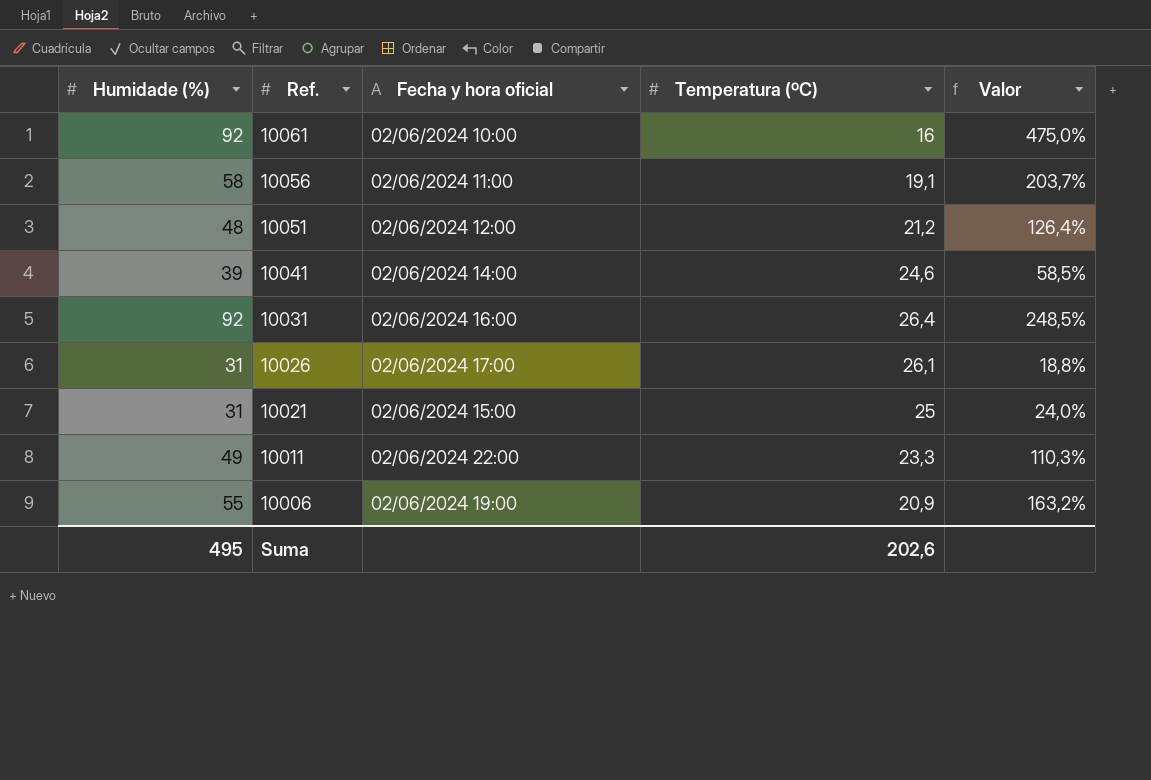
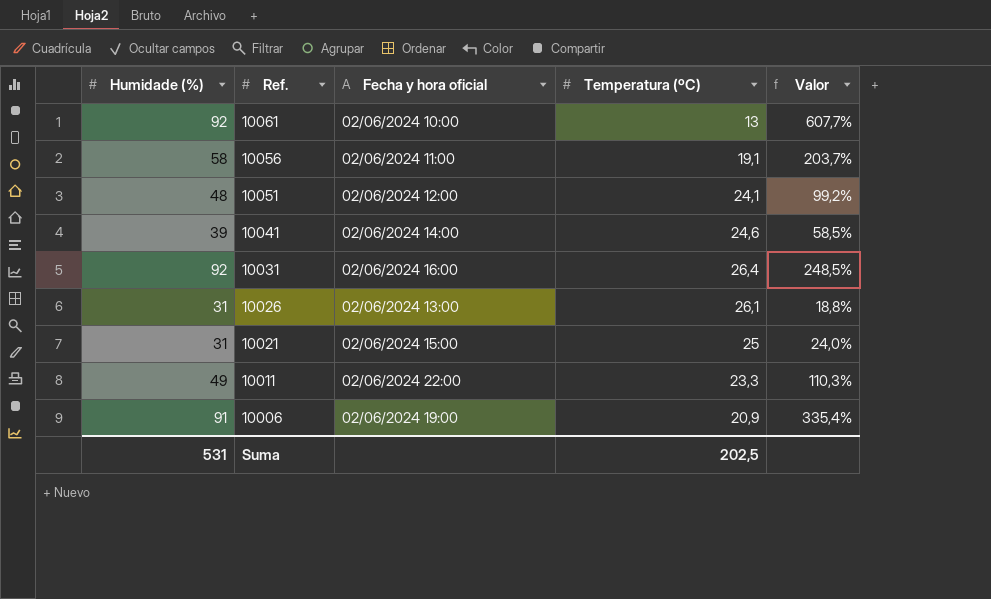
10061 | Temperatura (ºC): 16 -> 13
10061 | Valor: 475,0% -> 607,7%
10051 | Temperatura (ºC): 21,2 -> 24,1
10051 | Valor: 126,4% -> 99,2%
10026 | Fecha y hora oficial: 02/06/2024 17:00 -> 02/06/2024 13:00
10006 | Humidade (%): 55 -> 91
10006 | Valor: 163,2% -> 335,4%
Suma | Humidade (%): 495 -> 531
Suma | Temperatura (ºC): 202,6 -> 202,5

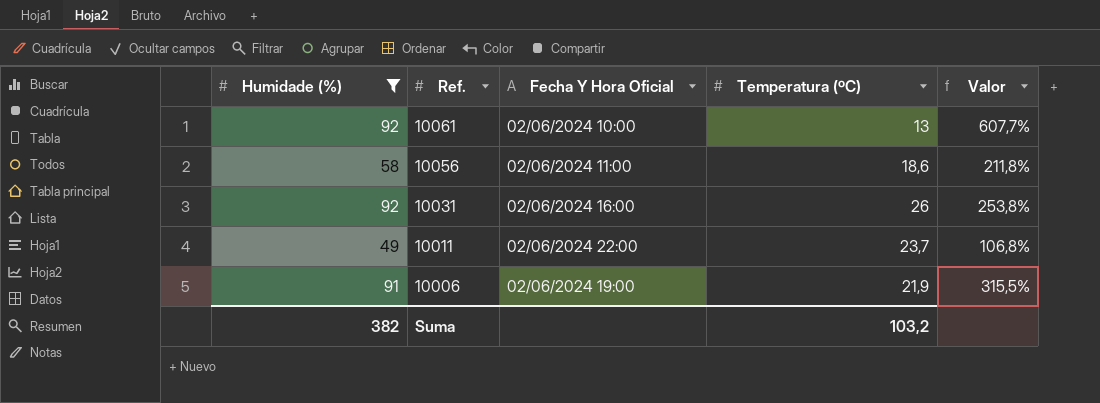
filter: none -> Humidade (%) >= 49
column name: Fecha y hora oficial -> Fecha Y Hora Oficial
10056 | Temperatura (ºC): 19,1 -> 18,6
10056 | Valor: 203,7% -> 211,8%
10031 | Temperatura (ºC): 26,4 -> 26
10031 | Valor: 248,5% -> 253,8%
10011 | Temperatura (ºC): 23,3 -> 23,7
10011 | Valor: 110,3% -> 106,8%
10006 | Temperatura (ºC): 20,9 -> 21,9
10006 | Valor: 335,4% -> 315,5%
Suma | Humidade (%): 531 -> 382
Suma | Temperatura (ºC): 202,5 -> 103,2

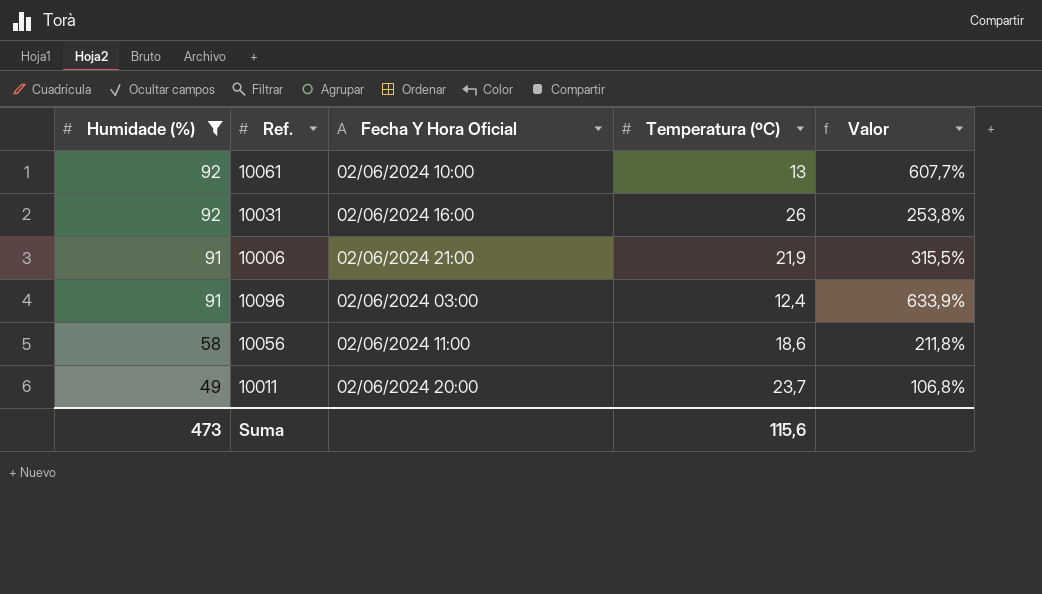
row order: Ref. descending -> Humidade (%) descending
10006 | Fecha Y Hora Oficial: 02/06/2024 19:00 -> 02/06/2024 21:00
row 10096: none -> 91 | 02/06/2024 03:00 | 12,4 | 633,9%
10011 | Fecha Y Hora Oficial: 02/06/2024 22:00 -> 02/06/2024 20:00
Suma | Humidade (%): 382 -> 473
Suma | Temperatura (ºC): 103,2 -> 115,6

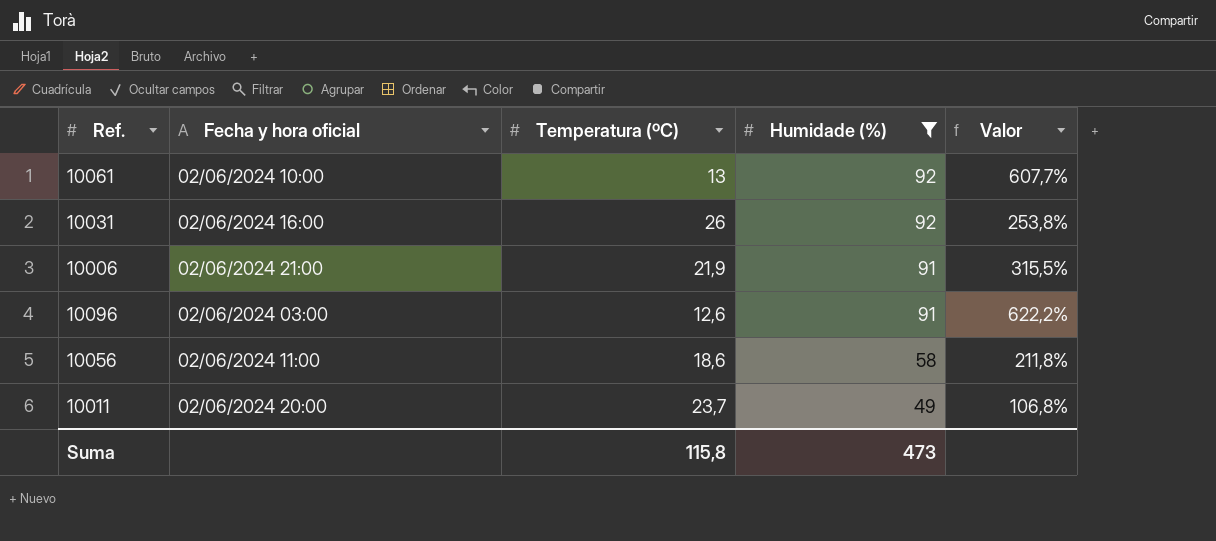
column name: Fecha Y Hora Oficial -> Fecha y hora oficial
column Humidade (%) | position: 1 -> 4
10096 | Temperatura (ºC): 12,4 -> 12,6
10096 | Valor: 633,9% -> 622,2%
Suma | Temperatura (ºC): 115,6 -> 115,8

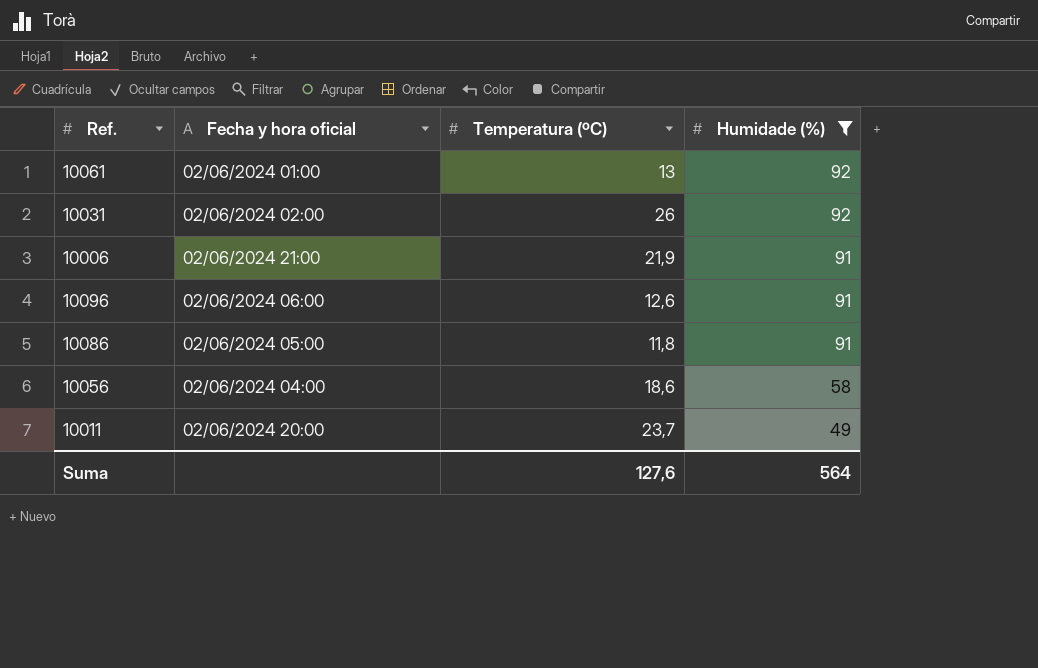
column Valor | formula: ([Humidade (%)] - [Temperatura (ºC)]) / [Temperatura (ºC)] -> none
10061 | Fecha y hora oficial: 02/06/2024 10:00 -> 02/06/2024 01:00
10031 | Fecha y hora oficial: 02/06/2024 16:00 -> 02/06/2024 02:00
10096 | Fecha y hora oficial: 02/06/2024 03:00 -> 02/06/2024 06:00
row 10086: none -> 02/06/2024 05:00 | 11,8 | 91
10056 | Fecha y hora oficial: 02/06/2024 11:00 -> 02/06/2024 04:00
Suma | Temperatura (ºC): 115,8 -> 127,6
Suma | Humidade (%): 473 -> 564

